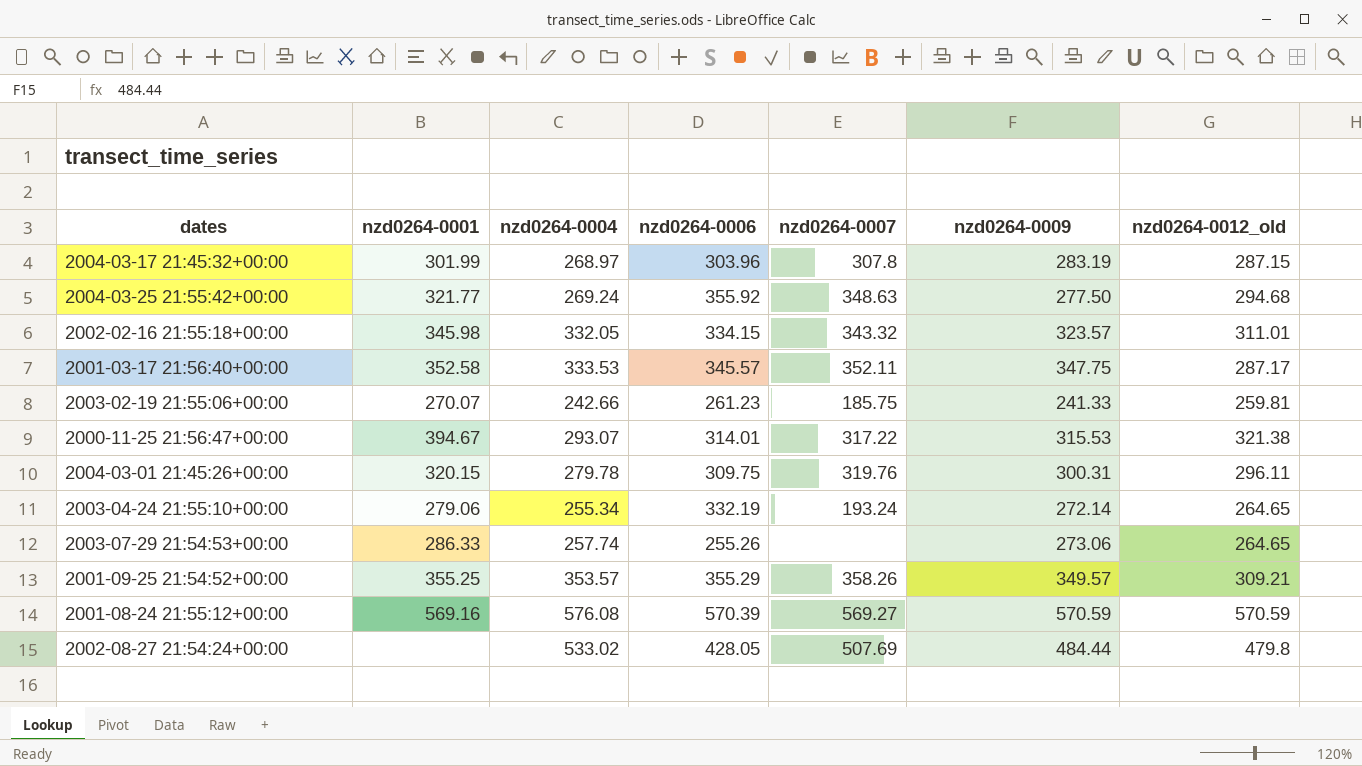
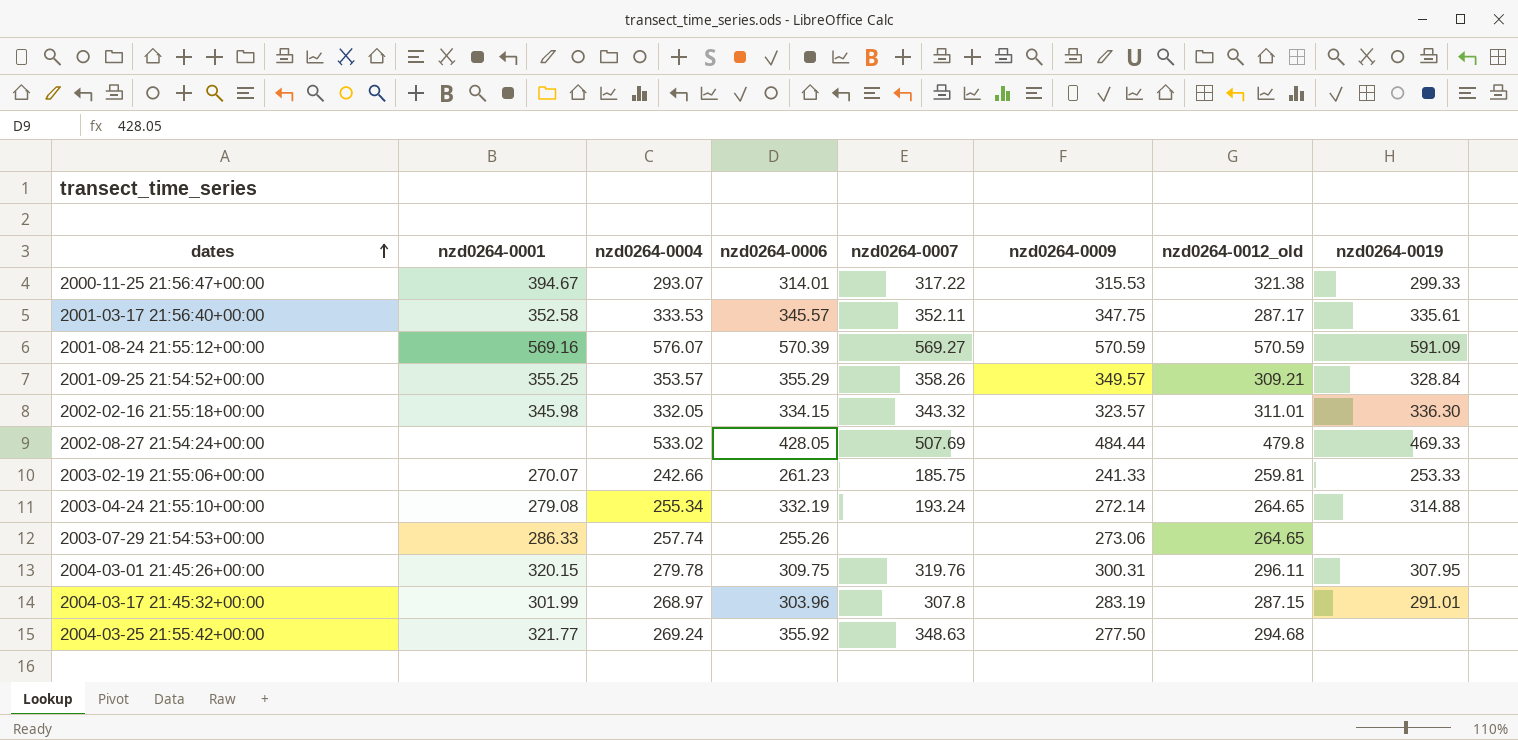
row order: none -> dates ascending
column nzd0264-0019 | position: none -> 8
2001-08-24 21:55:12+00:00 | nzd0264-0004: 576.08 -> 576.07
2003-04-24 21:55:10+00:00 | nzd0264-0001: 279.06 -> 279.08

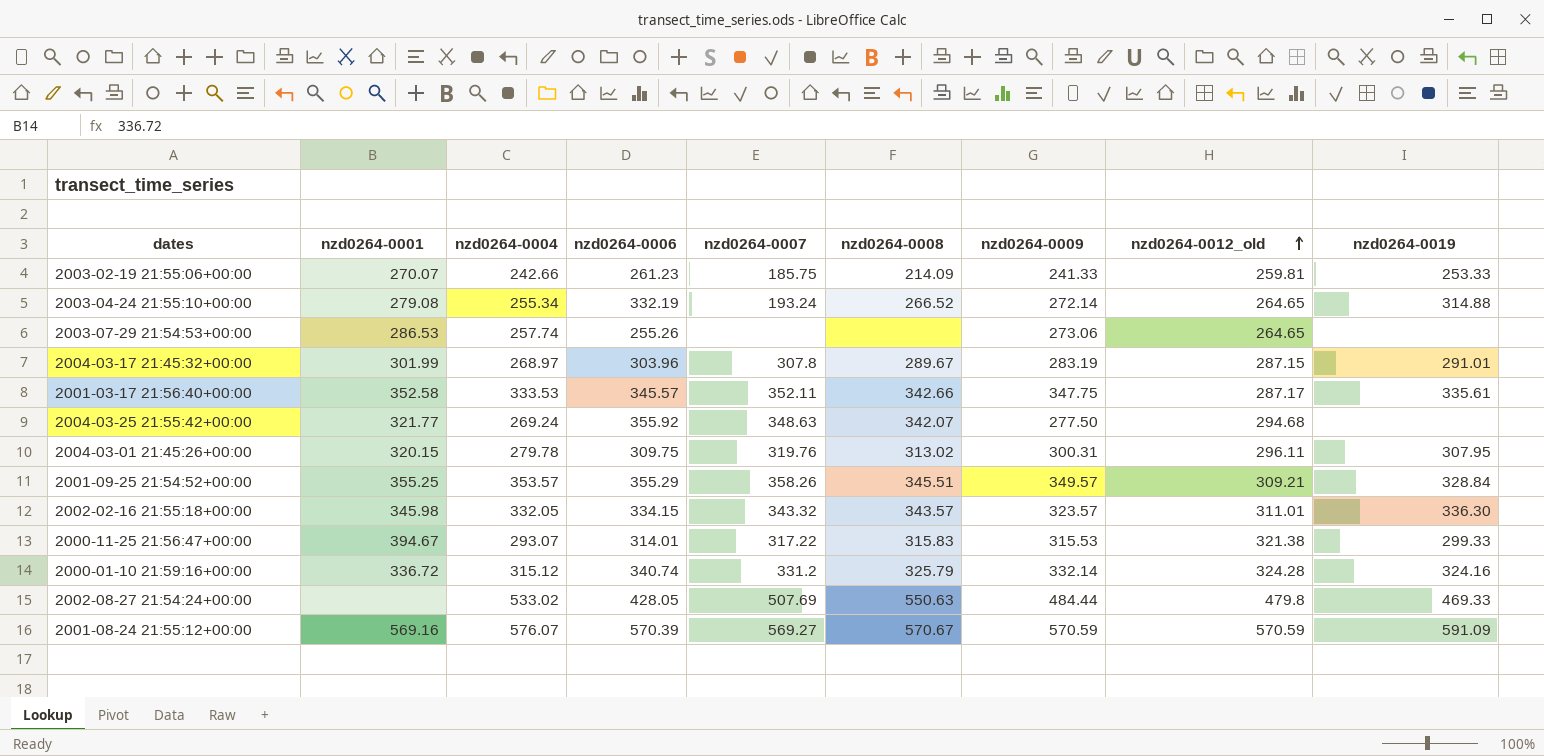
row order: dates ascending -> nzd0264-0012_old ascending
column nzd0264-0008 | position: none -> 6
2003-07-29 21:54:53+00:00 | nzd0264-0001: 286.33 -> 286.53
row 2000-01-10 21:59:16+00:00: none -> 336.72 | 315.12 | 340.74 | 331.2 | 325.79 | 332.14 | 324.28 | 324.16

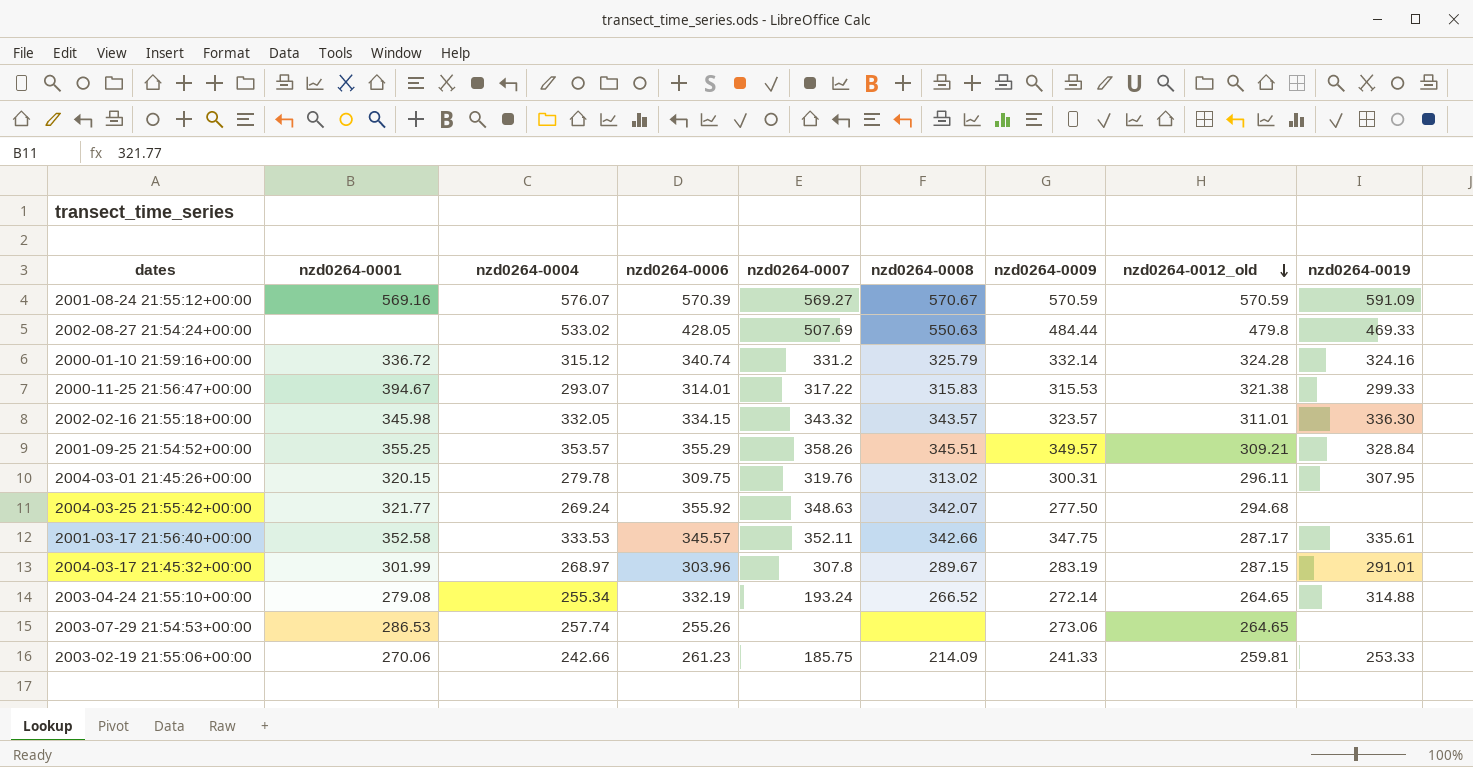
row order: nzd0264-0012_old ascending -> nzd0264-0012_old descending
2003-02-19 21:55:06+00:00 | nzd0264-0001: 270.07 -> 270.06

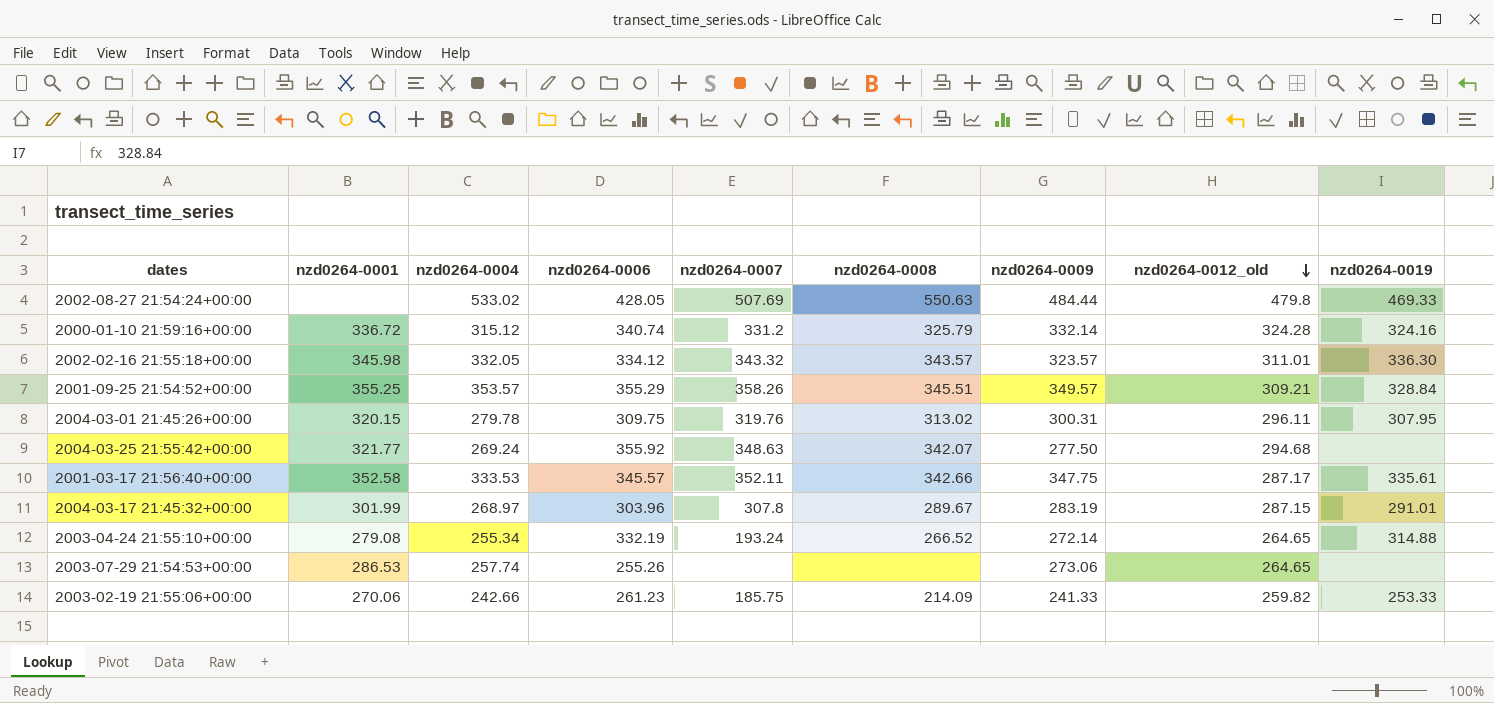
row 2001-08-24 21:55:12+00:00: 569.16 | 576.07 | 570.39 | 569.27 | 570.67 | 570.59 | 570.59 | 591.09 -> none
row 2000-11-25 21:56:47+00:00: 394.67 | 293.07 | 314.01 | 317.22 | 315.83 | 315.53 | 321.38 | 299.33 -> none
2002-02-16 21:55:18+00:00 | nzd0264-0006: 334.15 -> 334.12
2003-02-19 21:55:06+00:00 | nzd0264-0012_old: 259.81 -> 259.82

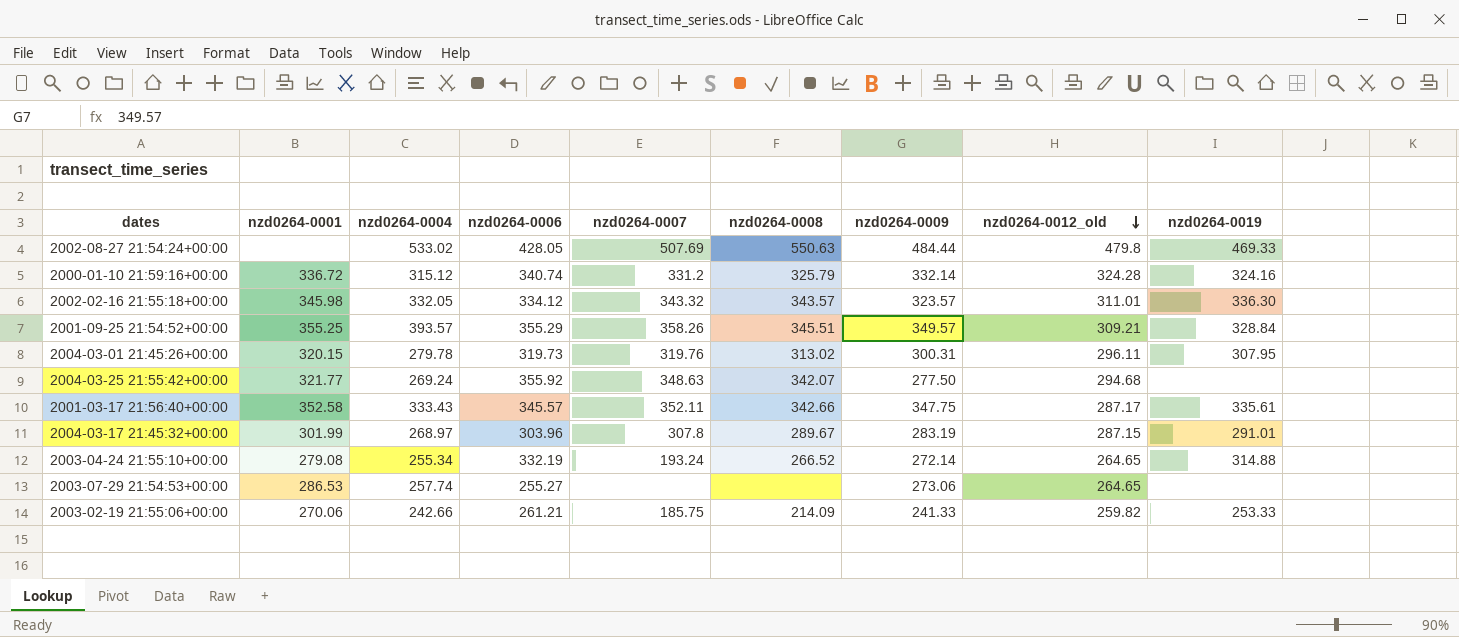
2001-09-25 21:54:52+00:00 | nzd0264-0004: 353.57 -> 393.57
2004-03-01 21:45:26+00:00 | nzd0264-0006: 309.75 -> 319.73
2001-03-17 21:56:40+00:00 | nzd0264-0004: 333.53 -> 333.43
2003-07-29 21:54:53+00:00 | nzd0264-0006: 255.26 -> 255.27
2003-02-19 21:55:06+00:00 | nzd0264-0006: 261.23 -> 261.21

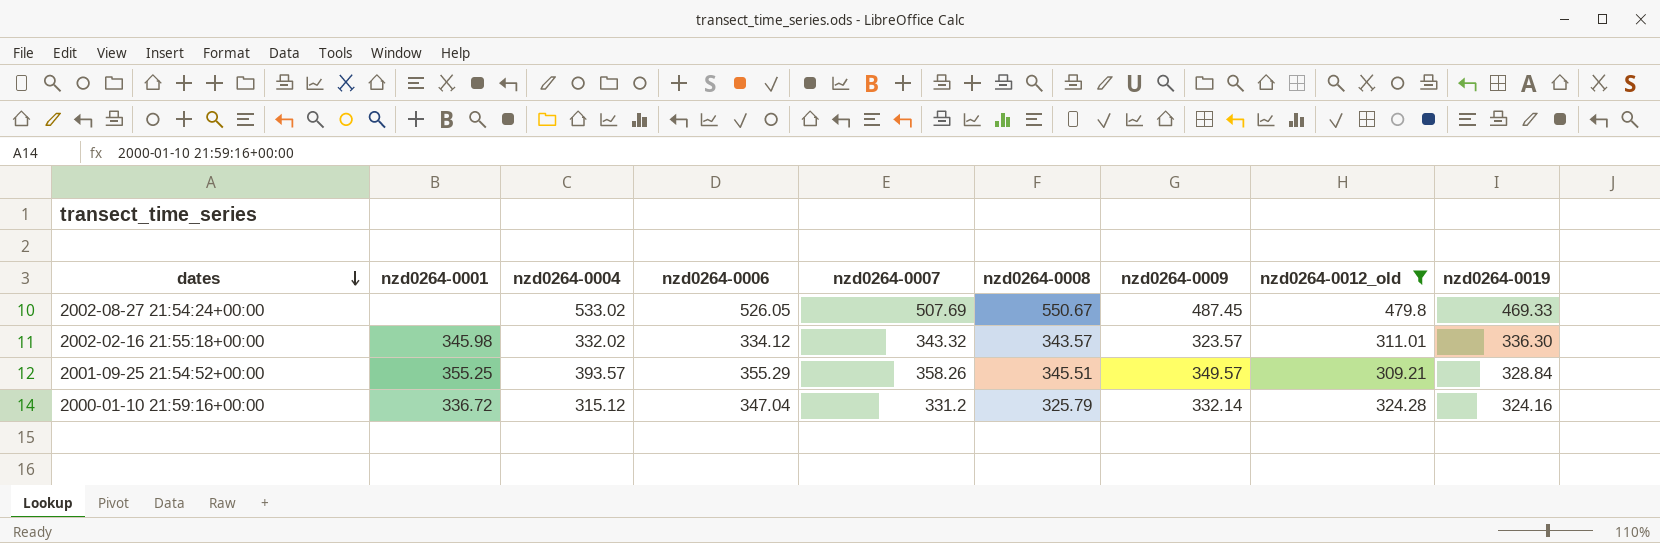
filter: none -> nzd0264-0012_old >= 309.21
row order: nzd0264-0012_old descending -> dates descending
2002-08-27 21:54:24+00:00 | nzd0264-0006: 428.05 -> 526.05
2002-08-27 21:54:24+00:00 | nzd0264-0008: 550.63 -> 550.67
2002-08-27 21:54:24+00:00 | nzd0264-0009: 484.44 -> 487.45
2002-02-16 21:55:18+00:00 | nzd0264-0004: 332.05 -> 332.02
2000-01-10 21:59:16+00:00 | nzd0264-0006: 340.74 -> 347.04

